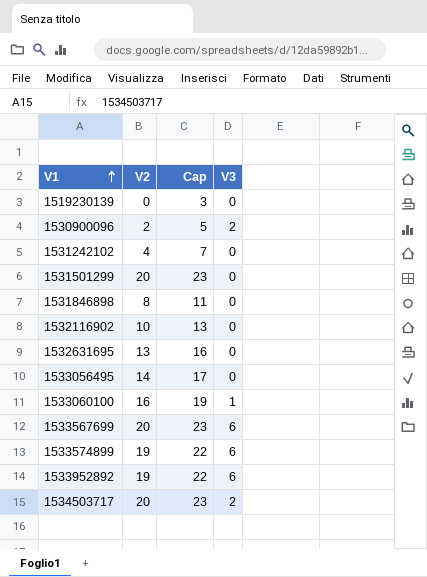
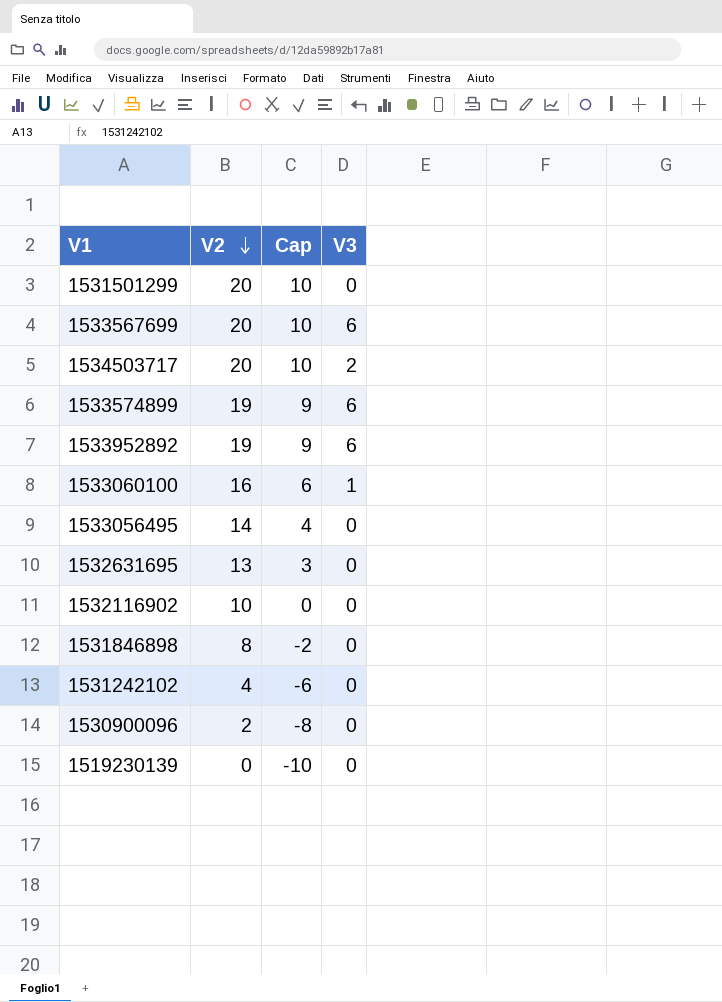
row order: V1 ascending -> V2 descending
column Cap | formula: [V2] + 3 -> [V2] - 10
1530900096 | V3: 2 -> 0

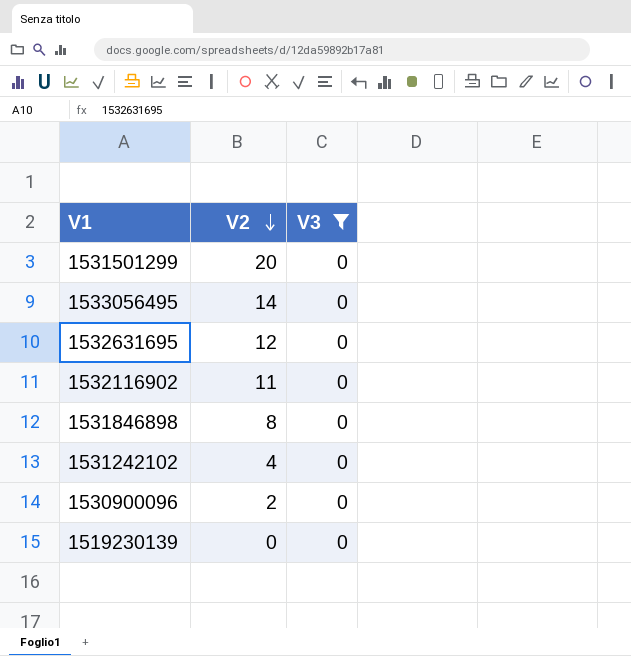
filter: none -> V3 = 0
column Cap | formula: [V2] - 10 -> none
1532631695 | V2: 13 -> 12
1532116902 | V2: 10 -> 11

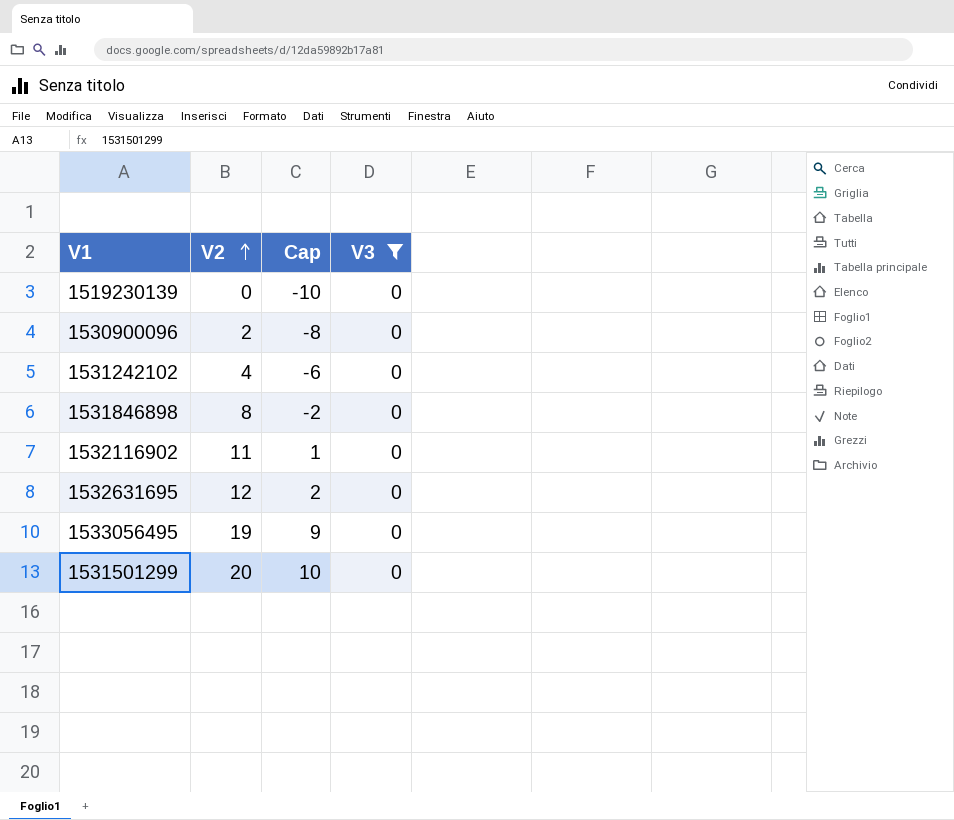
row order: V2 descending -> V2 ascending
column Cap | formula: none -> [V2] - 10
1533056495 | V2: 14 -> 19

